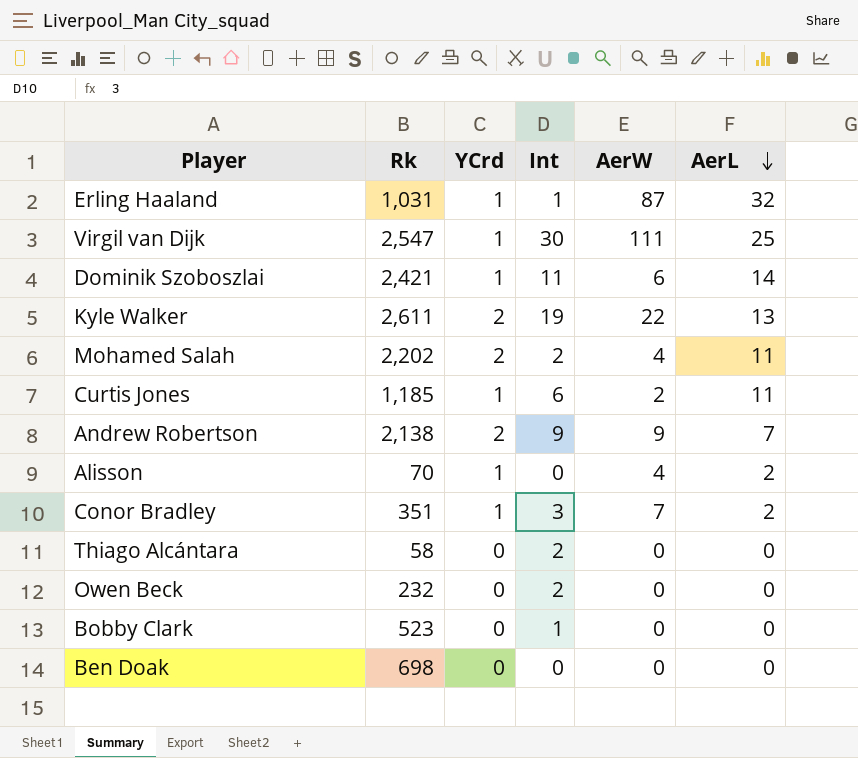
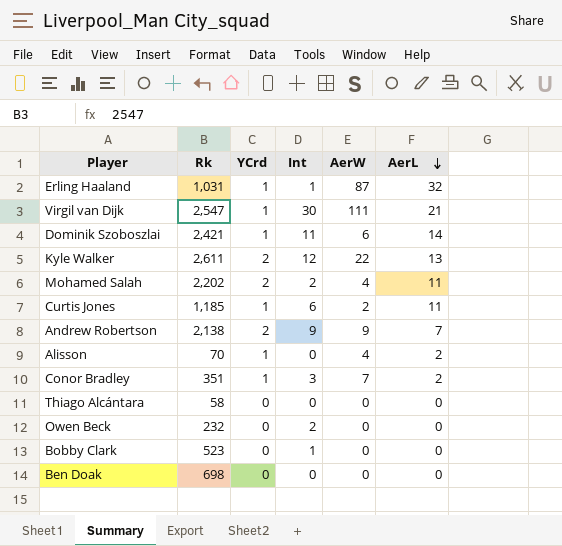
Virgil van Dijk | AerL: 25 -> 21
Kyle Walker | Int: 19 -> 12
Thiago Alcántara | Int: 2 -> 0

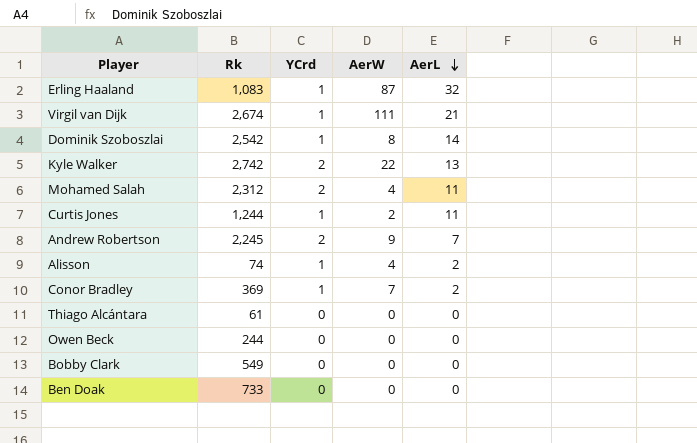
column Int | position: 4 -> none
Erling Haaland | Rk: 1,031 -> 1,083
Virgil van Dijk | Rk: 2,547 -> 2,674
Dominik Szoboszlai | Rk: 2,421 -> 2,542
Dominik Szoboszlai | AerW: 6 -> 8
Kyle Walker | Rk: 2,611 -> 2,742
Mohamed Salah | Rk: 2,202 -> 2,312
Curtis Jones | Rk: 1,185 -> 1,244
Andrew Robertson | Rk: 2,138 -> 2,245
Alisson | Rk: 70 -> 74
Conor Bradley | Rk: 351 -> 369
Thiago Alcántara | Rk: 58 -> 61
Owen Beck | Rk: 232 -> 244
Bobby Clark | Rk: 523 -> 549
Ben Doak | Rk: 698 -> 733

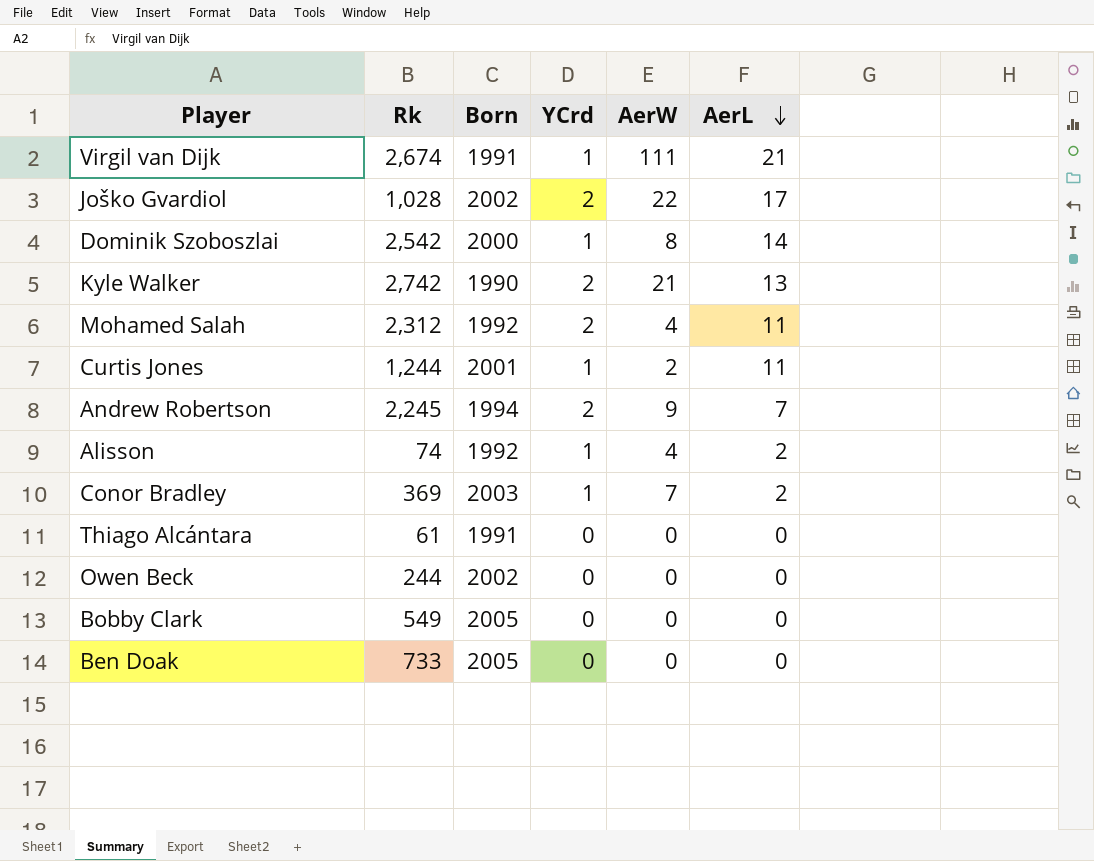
column Born | position: none -> 3
row Erling Haaland: 1,083 | 1 | 87 | 32 -> none
row Joško Gvardiol: none -> 1,028 | 2002 | 2 | 22 | 17
Kyle Walker | AerW: 22 -> 21

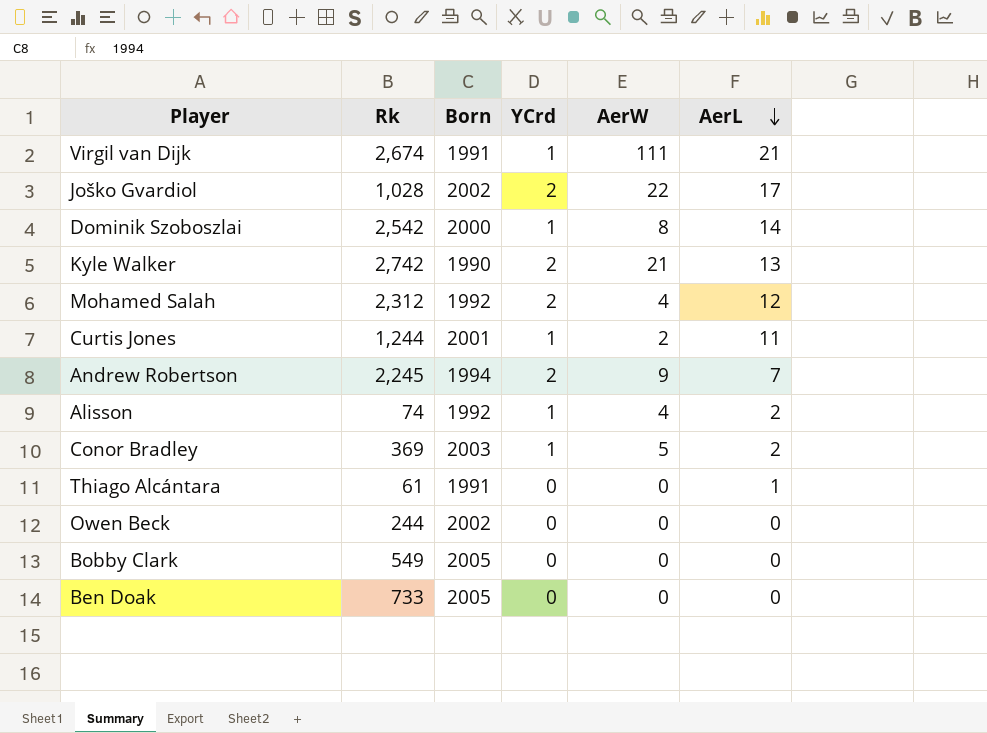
Mohamed Salah | AerL: 11 -> 12
Conor Bradley | AerW: 7 -> 5
Thiago Alcántara | AerL: 0 -> 1

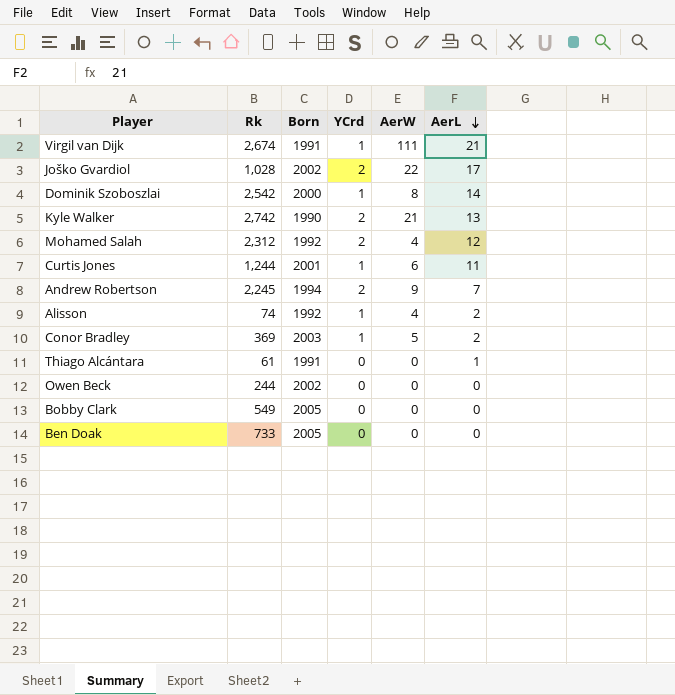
Curtis Jones | AerW: 2 -> 6

